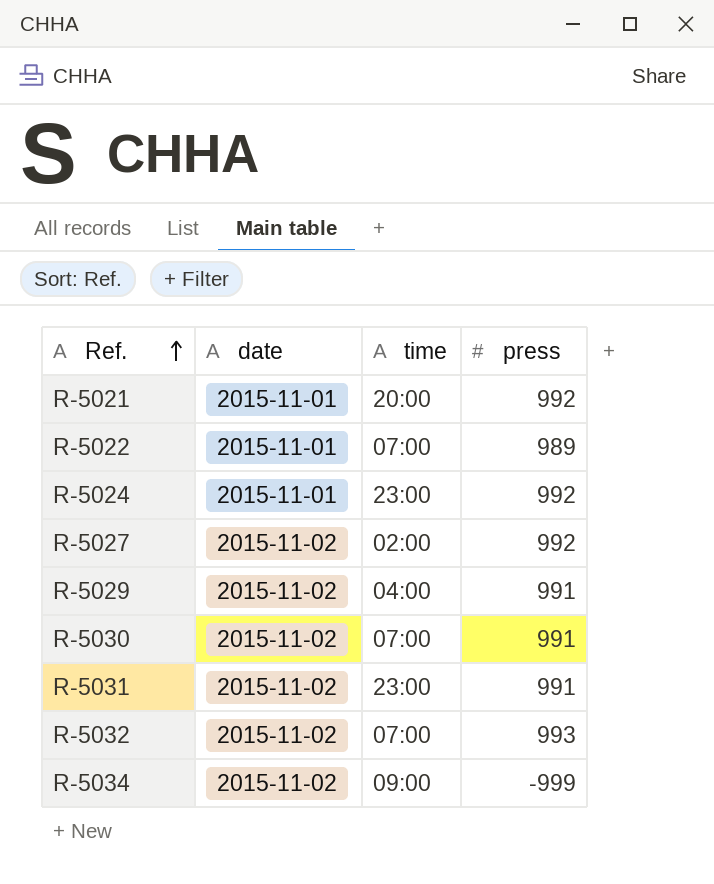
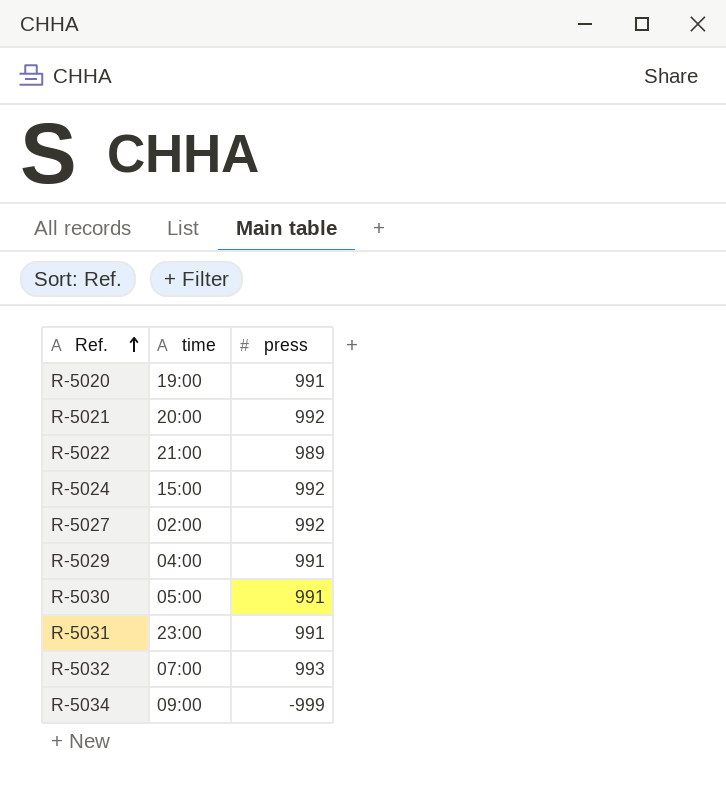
column date | position: 2 -> none
row R-5020: none -> 19:00 | 991
R-5022 | time: 07:00 -> 21:00
R-5024 | time: 23:00 -> 15:00
R-5030 | time: 07:00 -> 05:00

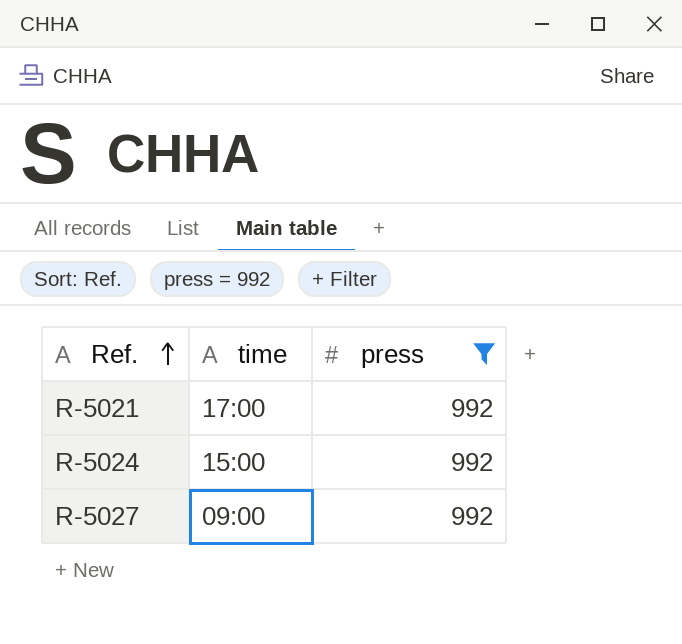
filter: none -> press = 992
R-5021 | time: 20:00 -> 17:00
R-5027 | time: 02:00 -> 09:00

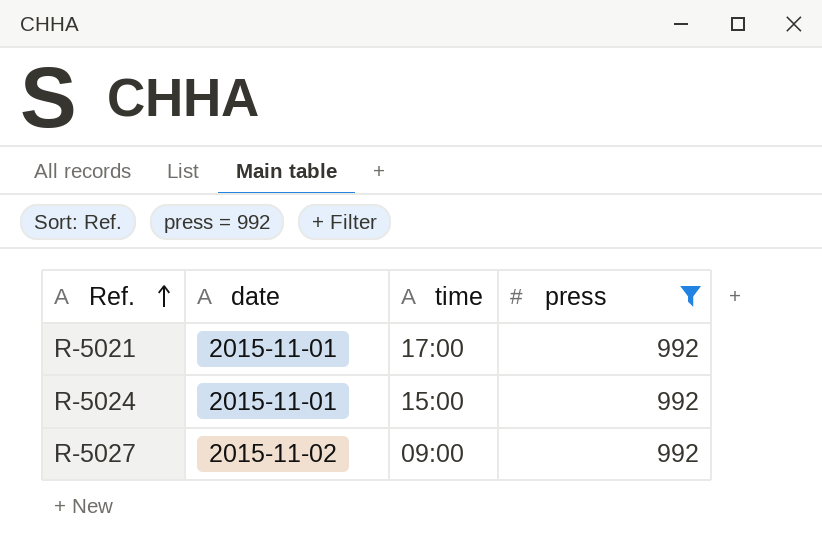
column date | position: none -> 2

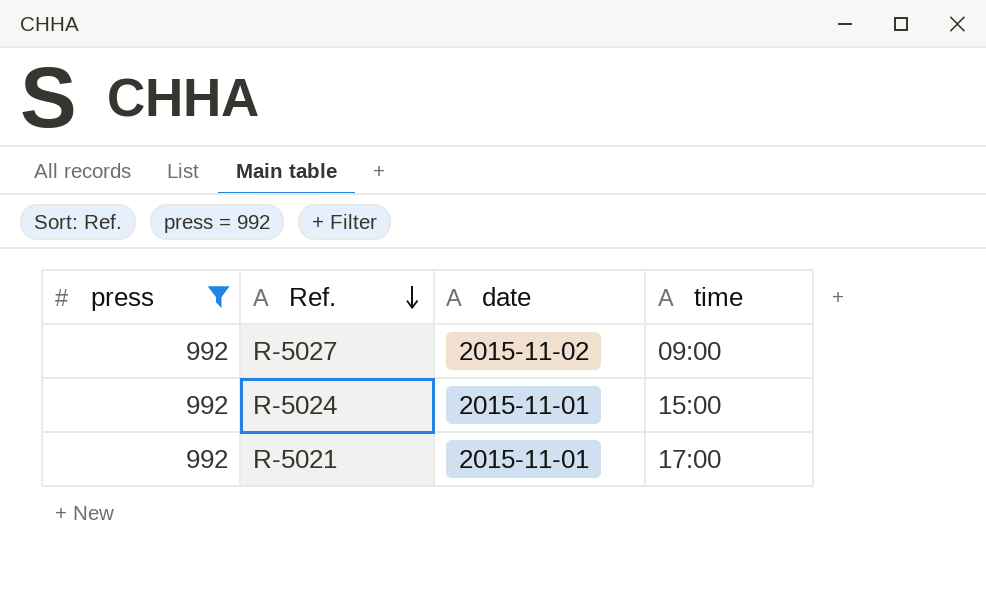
row order: Ref. ascending -> Ref. descending
column press | position: 4 -> 1

